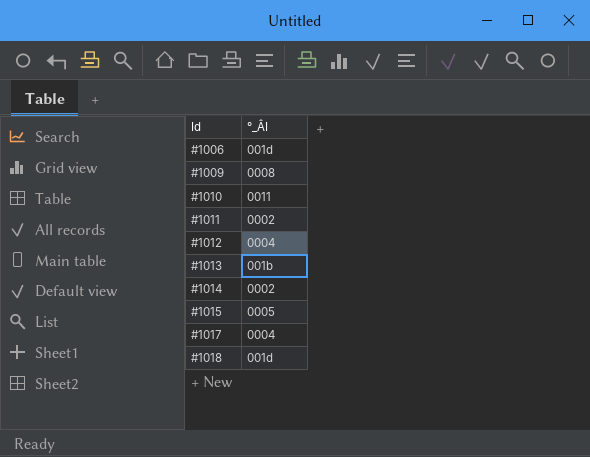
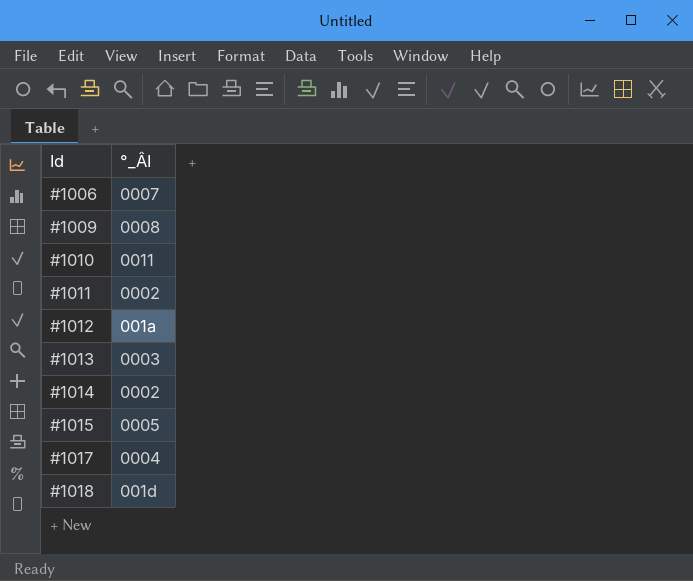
#1006 | °_ÂI: 001d -> 0007
#1012 | °_ÂI: 0004 -> 001a
#1013 | °_ÂI: 001b -> 0003

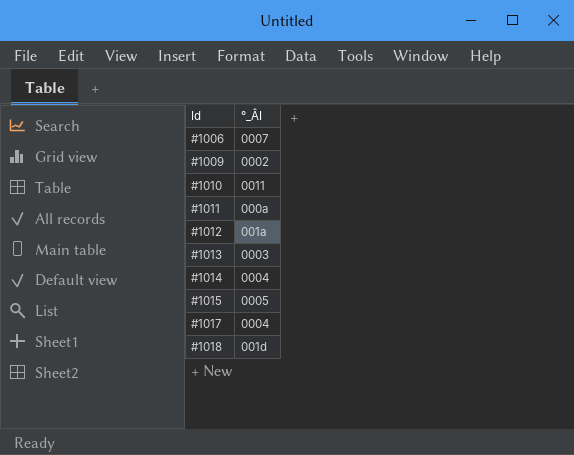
#1009 | °_ÂI: 0008 -> 0002
#1011 | °_ÂI: 0002 -> 000a
#1014 | °_ÂI: 0002 -> 0004

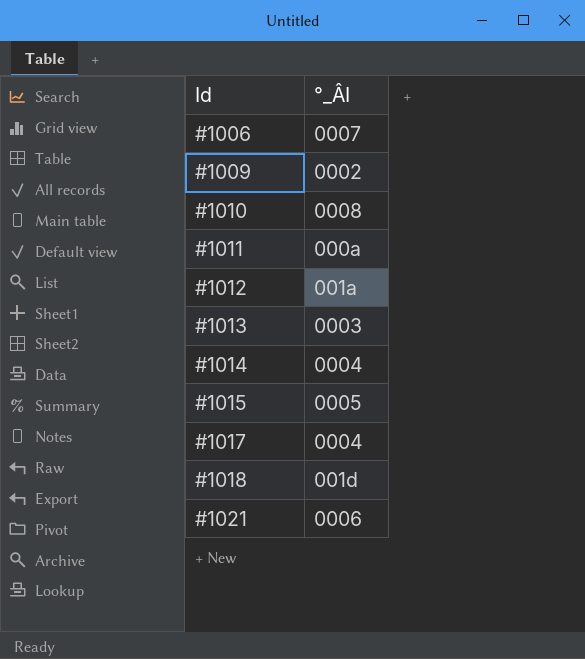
#1010 | °_ÂI: 0011 -> 0008
row #1021: none -> 0006

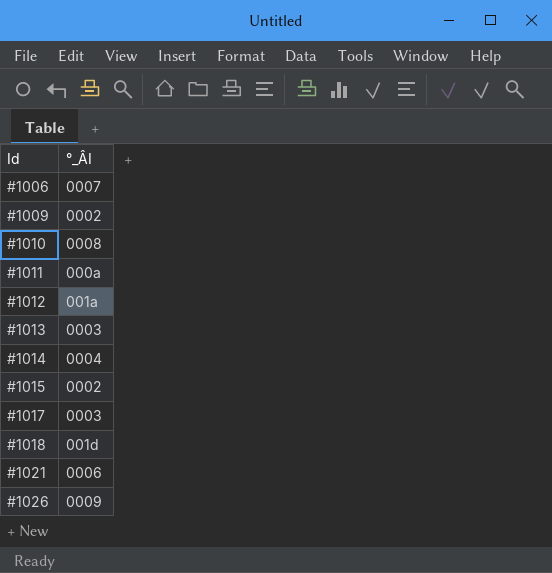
#1015 | °_ÂI: 0005 -> 0002
#1017 | °_ÂI: 0004 -> 0003
row #1026: none -> 0009

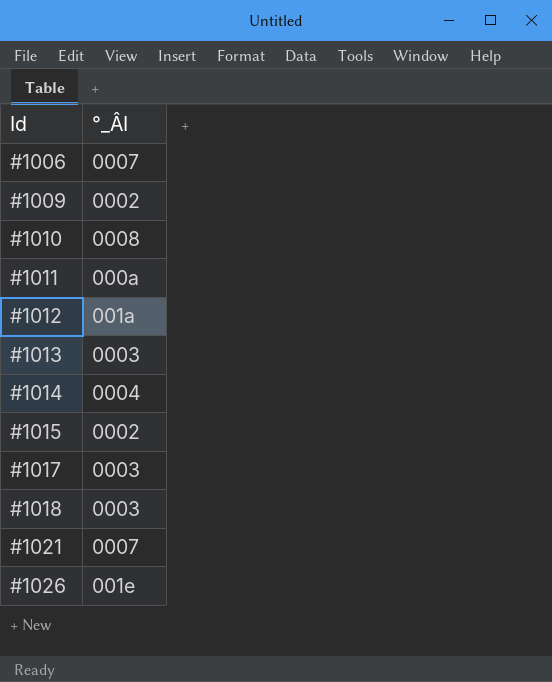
#1018 | °_ÂI: 001d -> 0003
#1021 | °_ÂI: 0006 -> 0007
#1026 | °_ÂI: 0009 -> 001e

